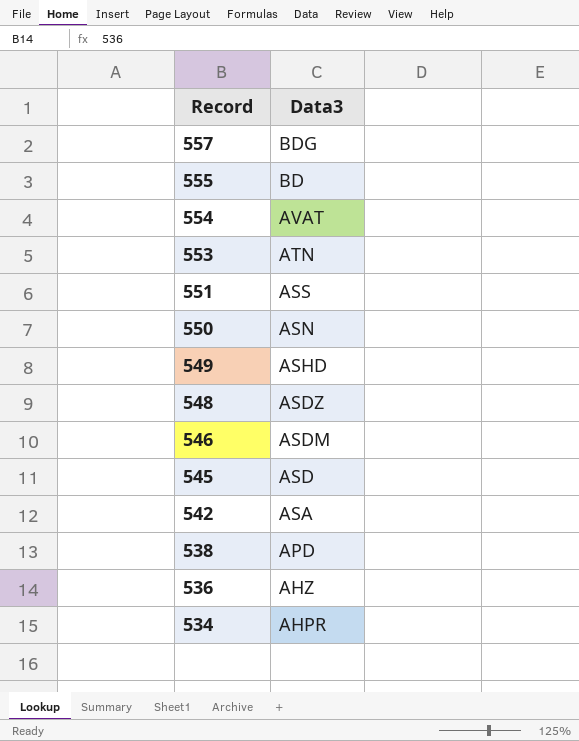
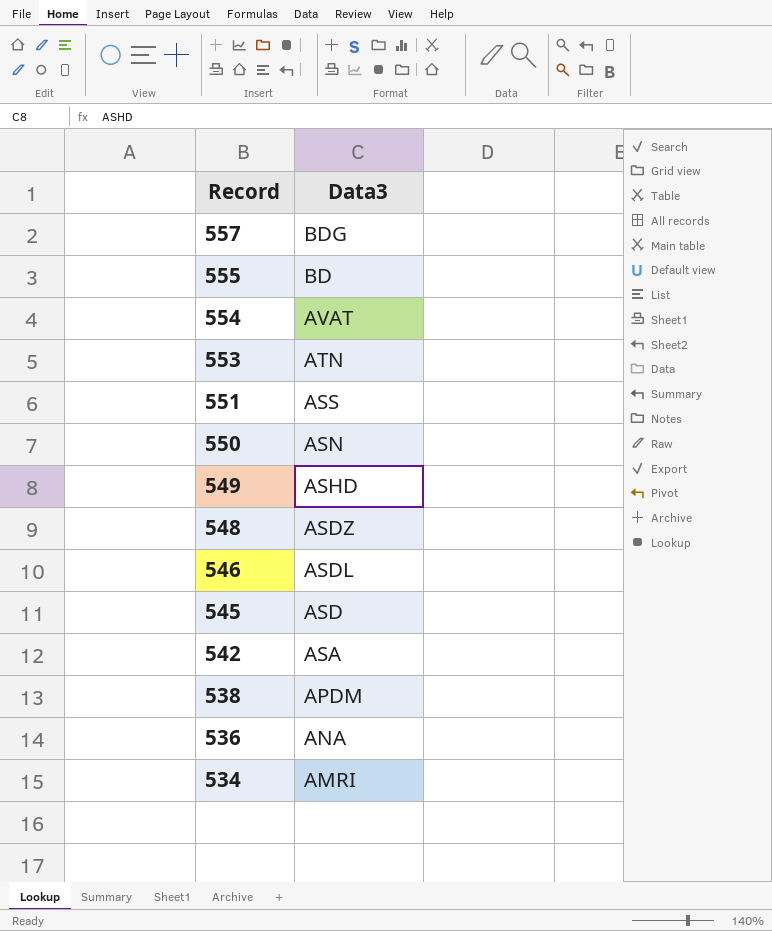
546 | Data3: ASDM -> ASDL
538 | Data3: APD -> APDM
536 | Data3: AHZ -> ANA
534 | Data3: AHPR -> AMRI

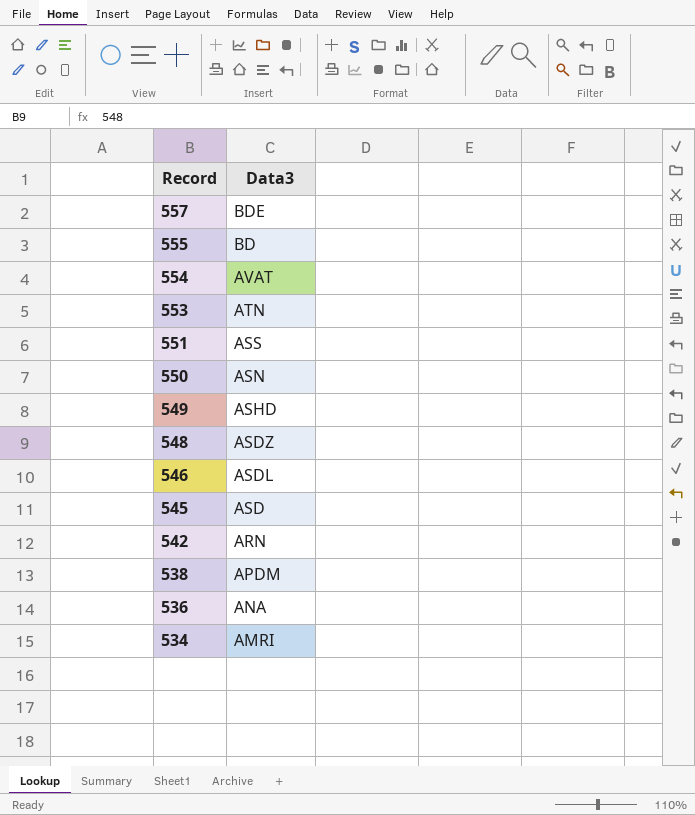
557 | Data3: BDG -> BDE
542 | Data3: ASA -> ARN

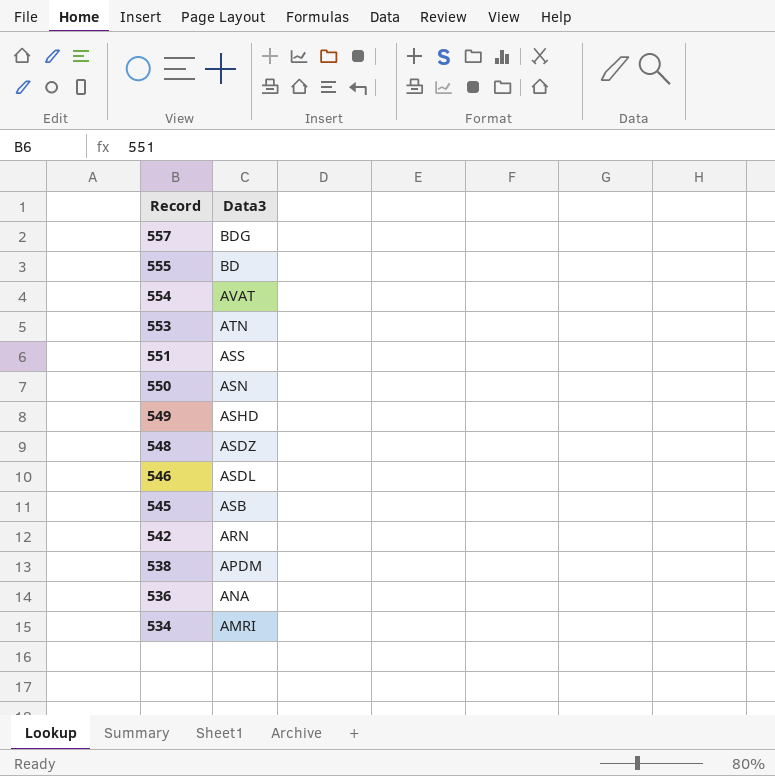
557 | Data3: BDE -> BDG
545 | Data3: ASD -> ASB

